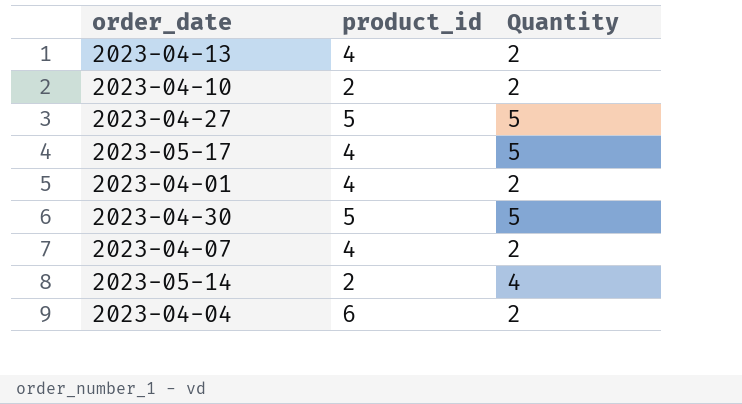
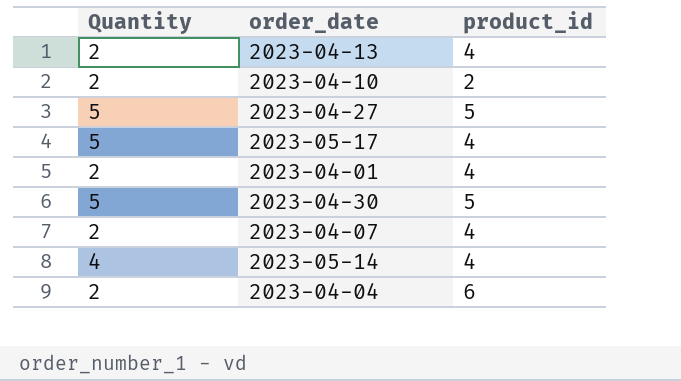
column Quantity | position: 3 -> 1
2023-05-14 | product_id: 2 -> 4

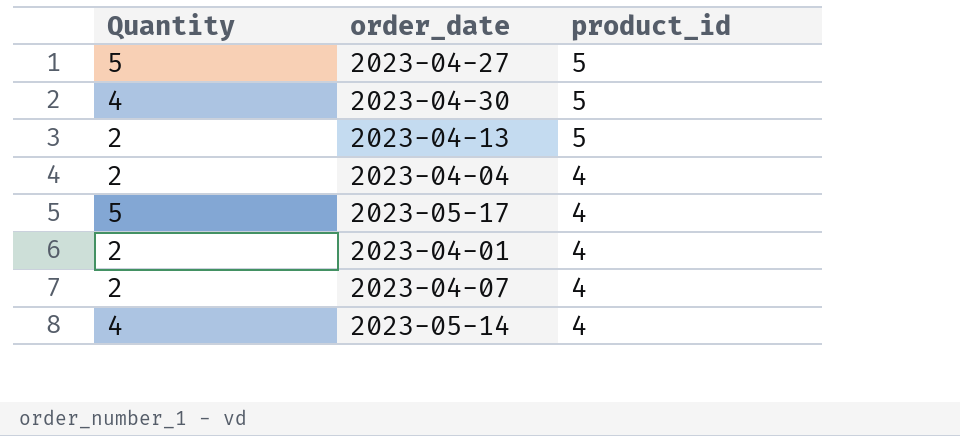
row order: none -> product_id descending
row 2023-04-10: 2 | 2 -> none
2023-04-30 | Quantity: 5 -> 4
2023-04-13 | product_id: 4 -> 5
2023-04-04 | product_id: 6 -> 4

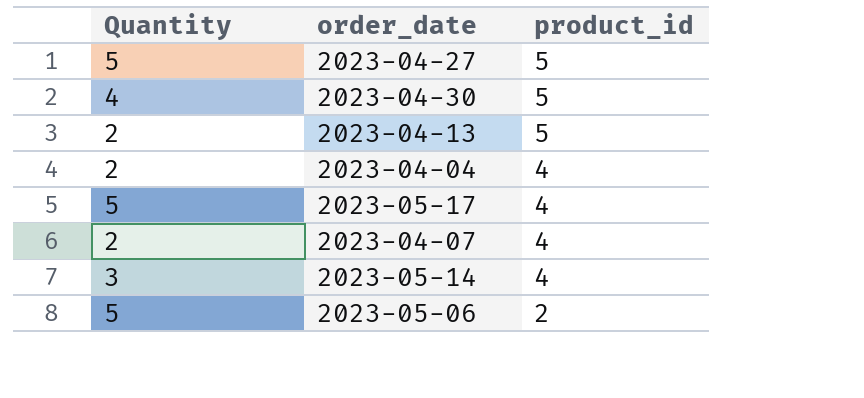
row 2023-04-01: 2 | 4 -> none
2023-05-14 | Quantity: 4 -> 3
row 2023-05-06: none -> 5 | 2

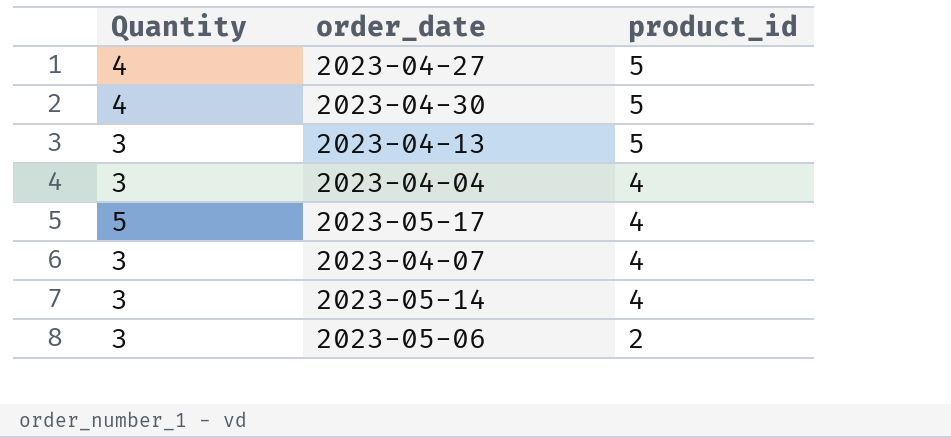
2023-04-27 | Quantity: 5 -> 4
2023-04-13 | Quantity: 2 -> 3
2023-04-04 | Quantity: 2 -> 3
2023-04-07 | Quantity: 2 -> 3
2023-05-06 | Quantity: 5 -> 3

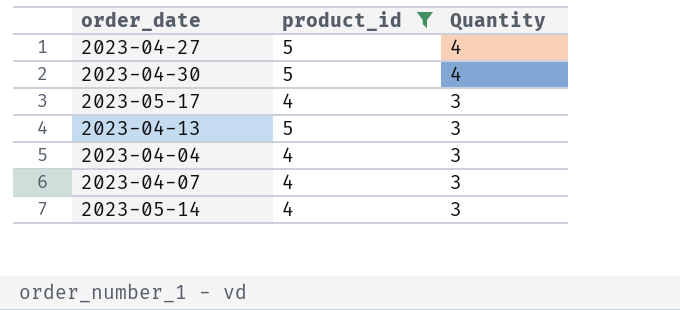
filter: none -> product_id != 2
row order: product_id descending -> Quantity descending
column Quantity | position: 1 -> 3
2023-05-17 | Quantity: 5 -> 3

